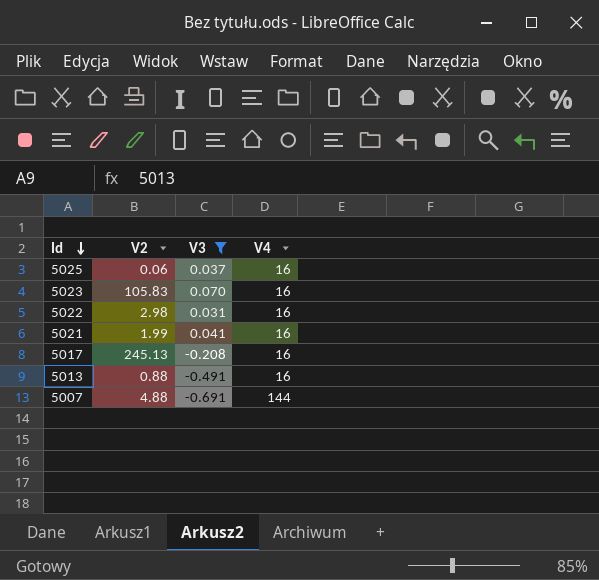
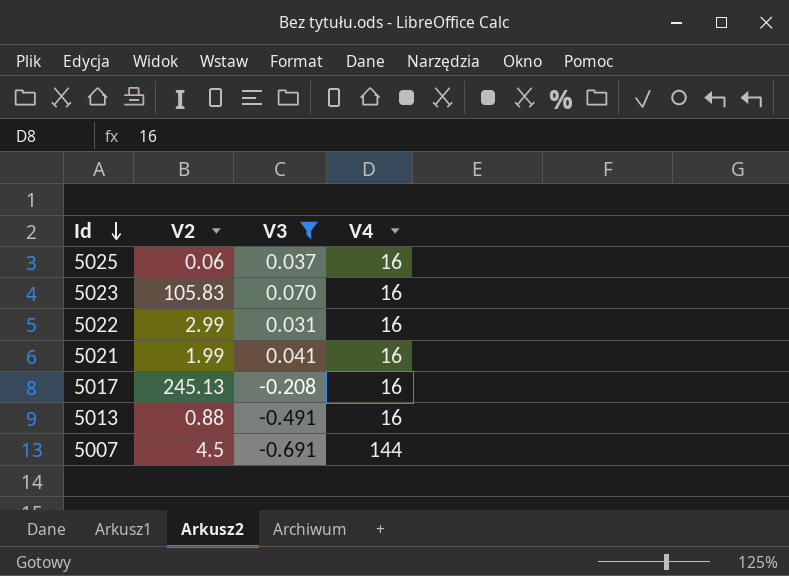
5022 | V2: 2.98 -> 2.99
5007 | V2: 4.88 -> 4.5

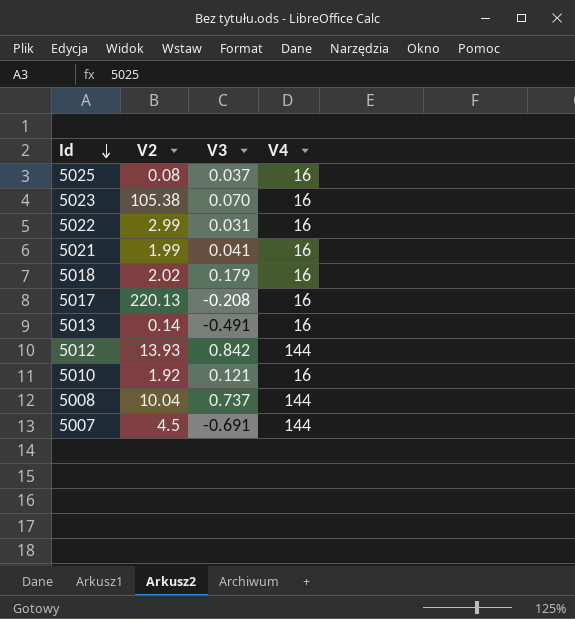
filter: V3 <= 0.070 -> none
5025 | V2: 0.06 -> 0.08
5023 | V2: 105.83 -> 105.38
5017 | V2: 245.13 -> 220.13
5013 | V2: 0.88 -> 0.14

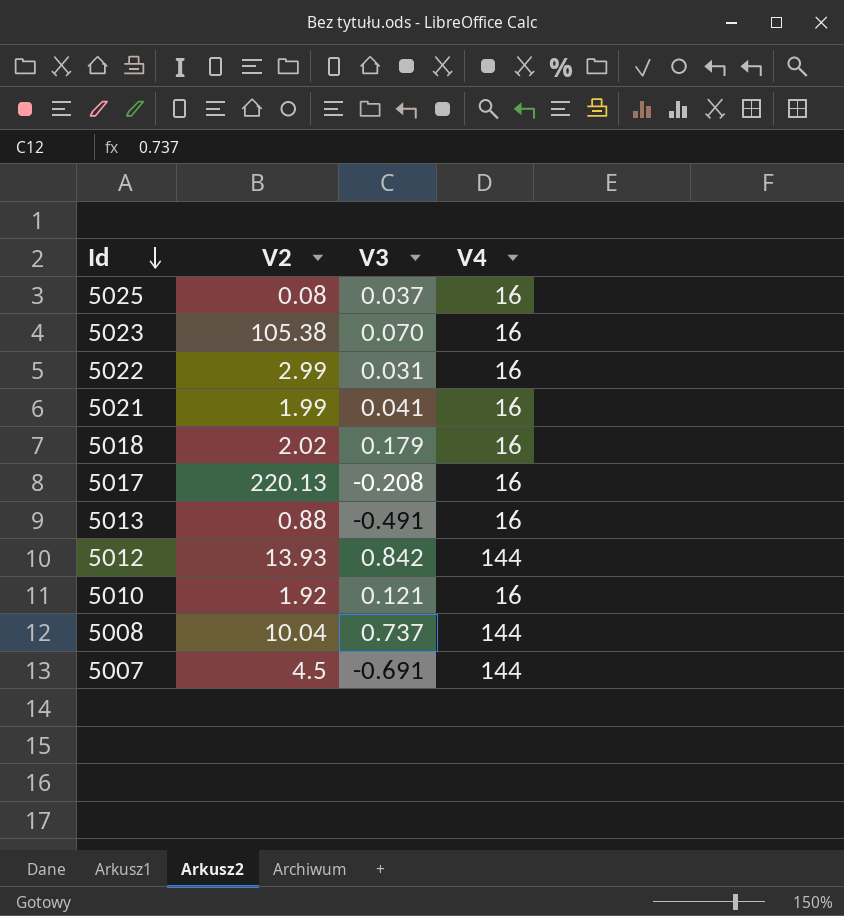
5013 | V2: 0.14 -> 0.88

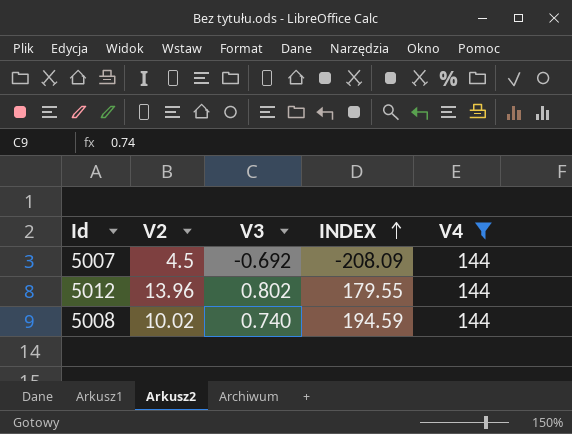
filter: none -> V4 = 144
row order: Id descending -> INDEX ascending
column INDEX | formula: none -> [V4] / [V3]
5007 | V3: -0.691 -> -0.692
5012 | V2: 13.93 -> 13.96
5012 | V3: 0.842 -> 0.802
5008 | V2: 10.04 -> 10.02
5008 | V3: 0.737 -> 0.740

